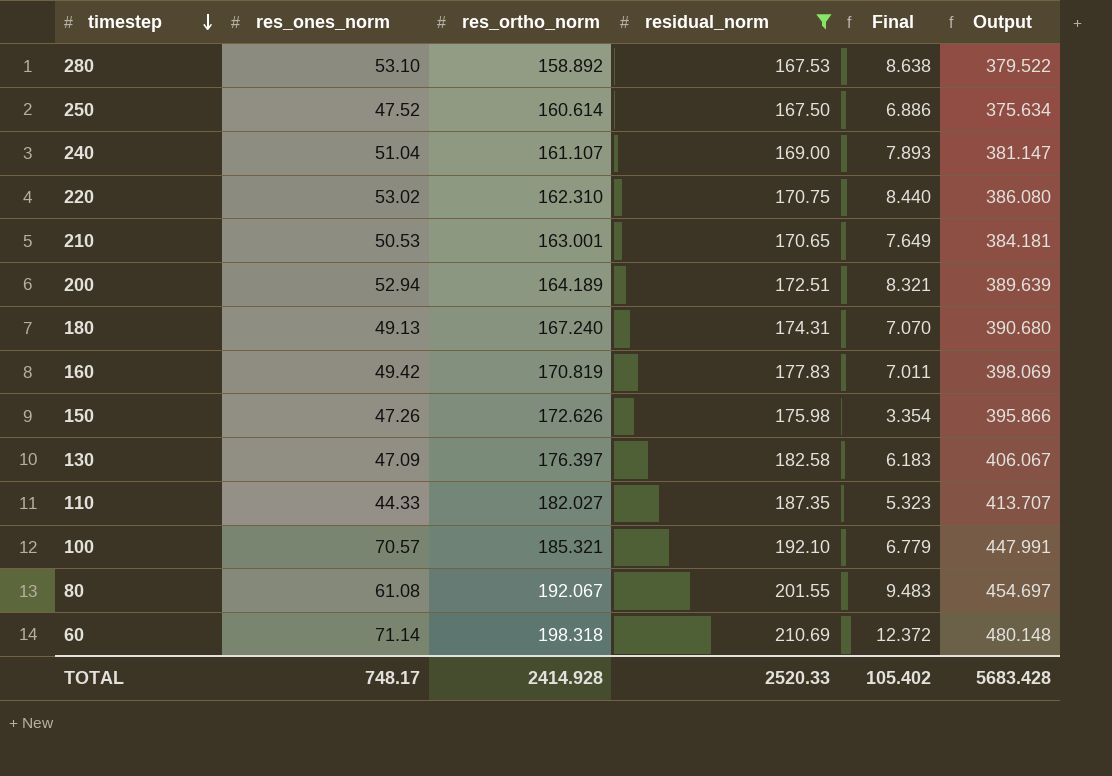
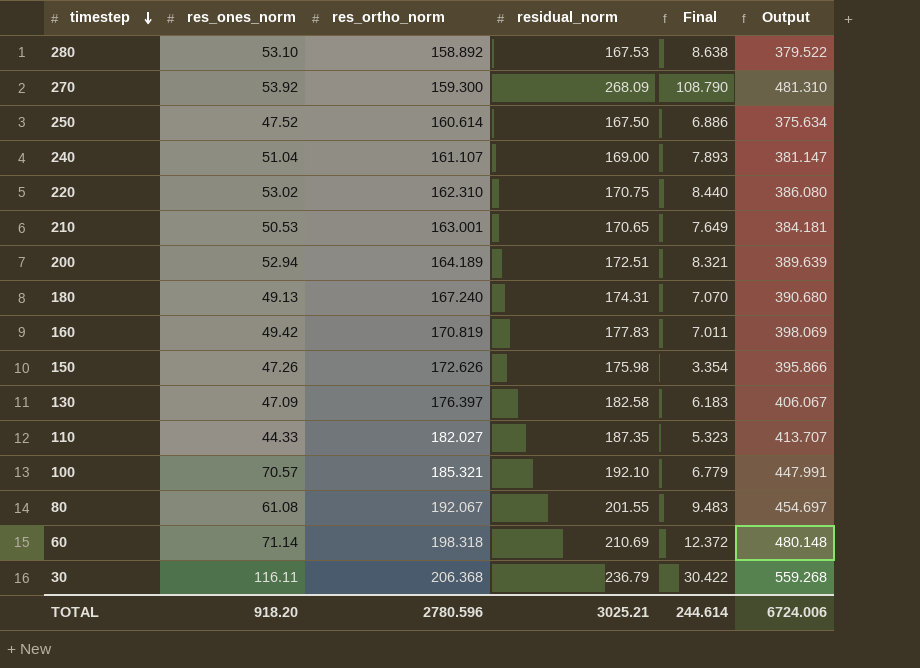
filter: residual_norm <= 210.69 -> none
TOTAL | res_ones_norm: 748.17 -> 918.20
TOTAL | res_ortho_norm: 2414.928 -> 2780.596
TOTAL | residual_norm: 2520.33 -> 3025.21
TOTAL | Final: 105.402 -> 244.614
TOTAL | Output: 5683.428 -> 6724.006

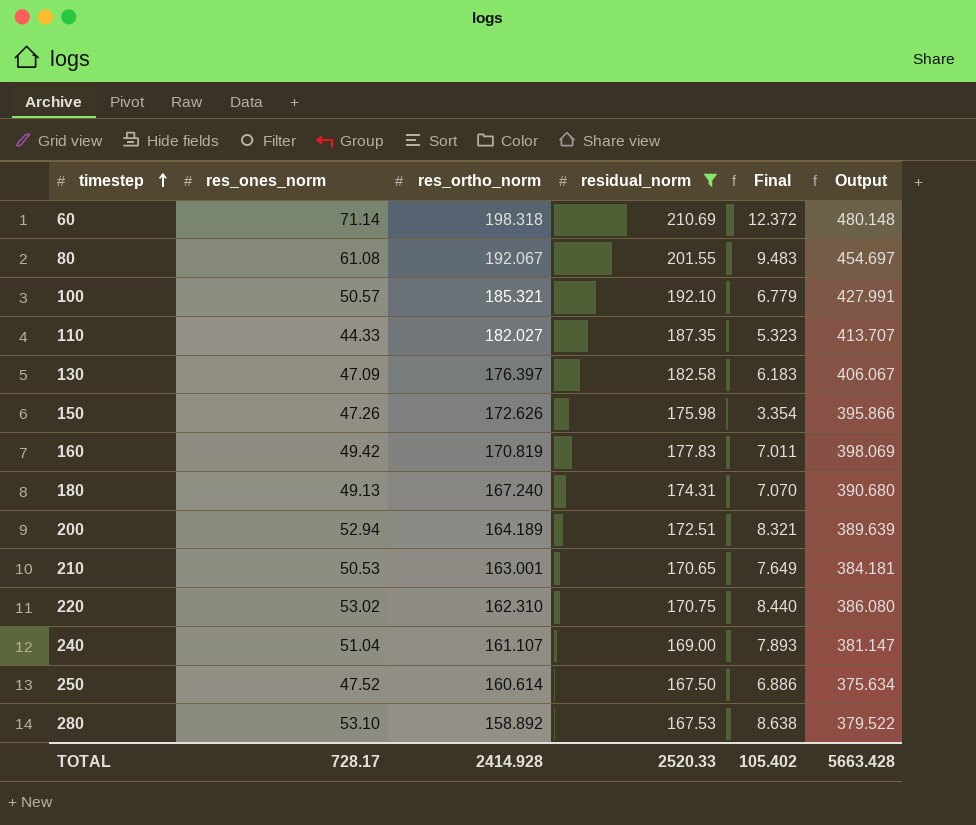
filter: none -> residual_norm <= 210.69
row order: timestep descending -> timestep ascending
100 | res_ones_norm: 70.57 -> 50.57
100 | Output: 447.991 -> 427.991
TOTAL | res_ones_norm: 918.20 -> 728.17
TOTAL | res_ortho_norm: 2780.596 -> 2414.928
TOTAL | residual_norm: 3025.21 -> 2520.33
TOTAL | Final: 244.614 -> 105.402
TOTAL | Output: 6724.006 -> 5663.428

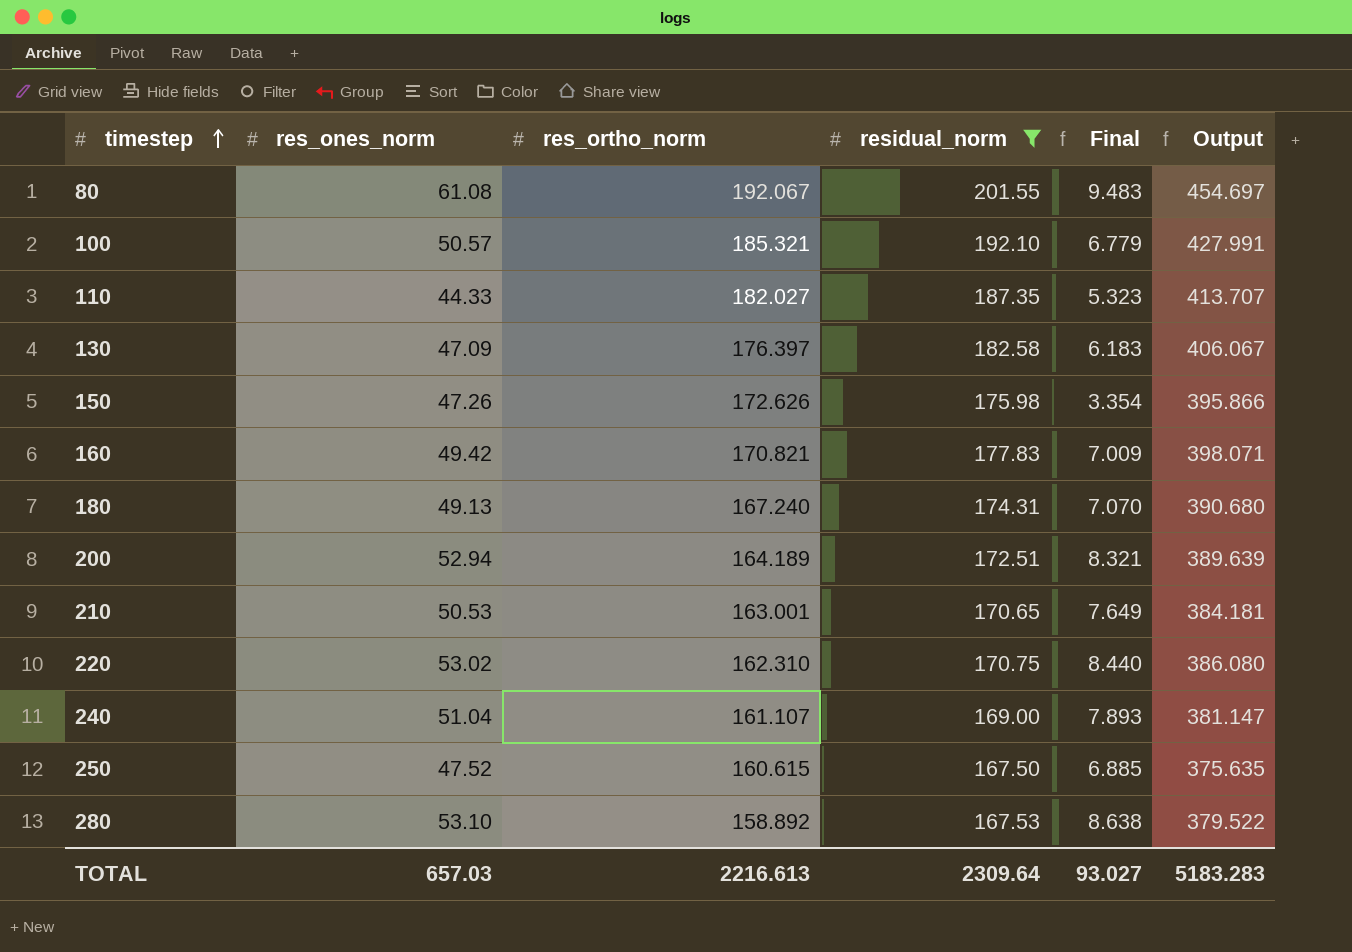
row 60: 71.14 | 198.318 | 210.69 | 12.372 | 480.148 -> none
160 | res_ortho_norm: 170.819 -> 170.821
160 | Final: 7.011 -> 7.009
160 | Output: 398.069 -> 398.071
250 | res_ortho_norm: 160.614 -> 160.615
250 | Final: 6.886 -> 6.885
250 | Output: 375.634 -> 375.635
TOTAL | res_ones_norm: 728.17 -> 657.03
TOTAL | res_ortho_norm: 2414.928 -> 2216.613
TOTAL | residual_norm: 2520.33 -> 2309.64
TOTAL | Final: 105.402 -> 93.027
TOTAL | Output: 5663.428 -> 5183.283

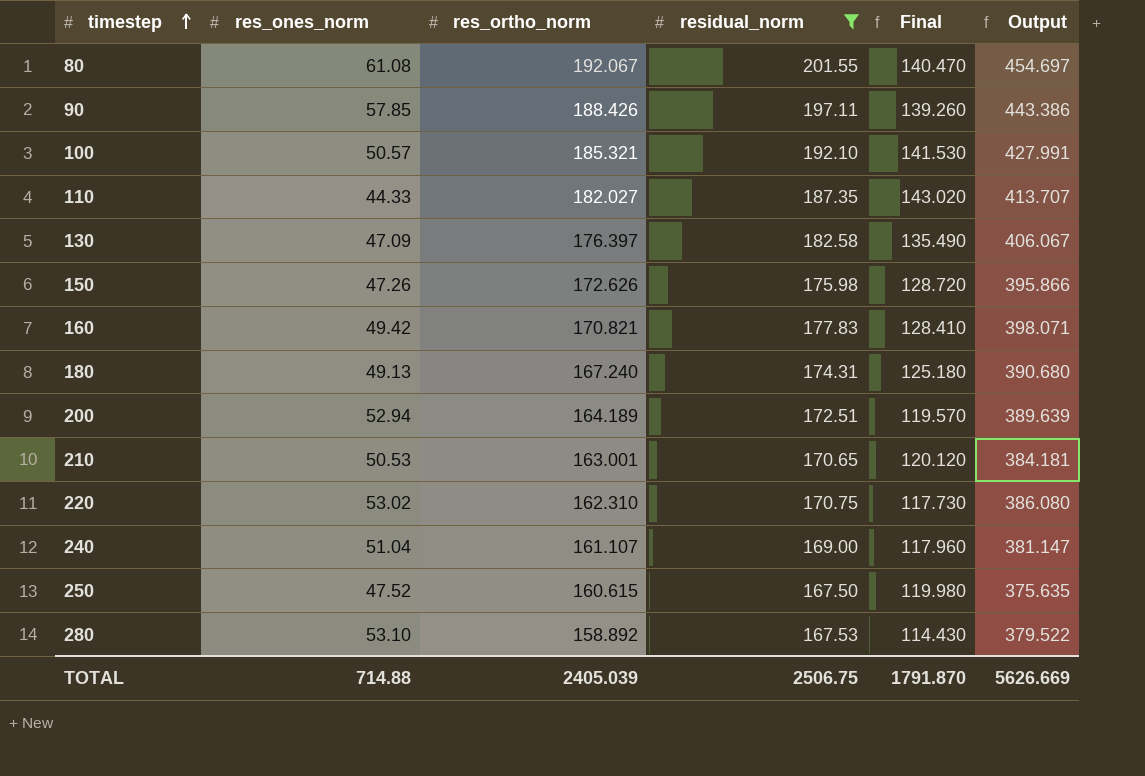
column Final | formula: [residual_norm] - [res_ortho_norm] -> [residual_norm] - [res_ones_norm]
row 90: none -> 57.85 | 188.426 | 197.11 | 139.260 | 443.386
TOTAL | res_ones_norm: 657.03 -> 714.88
TOTAL | res_ortho_norm: 2216.613 -> 2405.039
TOTAL | residual_norm: 2309.64 -> 2506.75
TOTAL | Final: 93.027 -> 1791.870
TOTAL | Output: 5183.283 -> 5626.669

